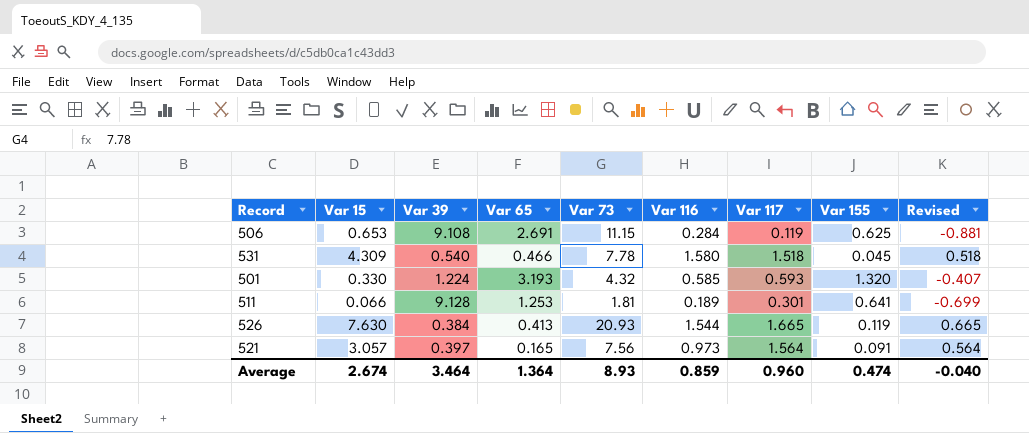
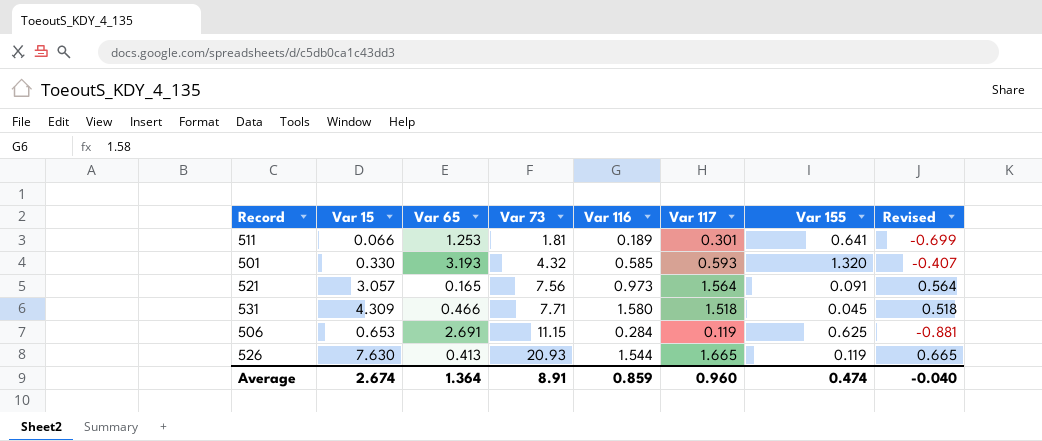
row order: none -> Var 73 ascending
column Var 39 | position: 3 -> none
531 | Var 73: 7.78 -> 7.71
Average | Var 73: 8.93 -> 8.91

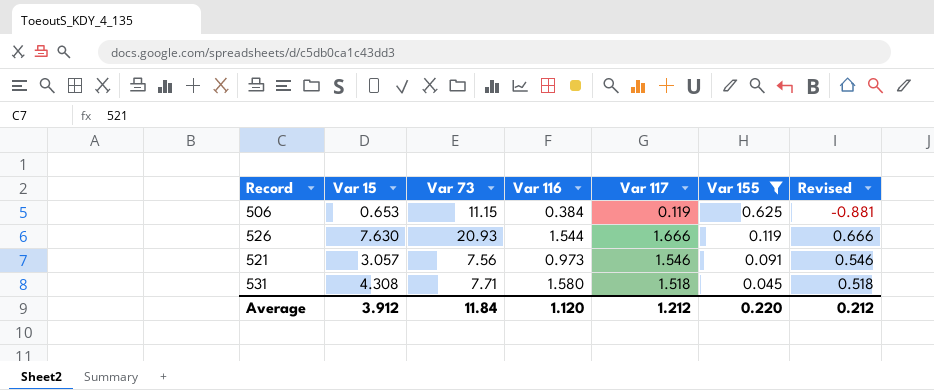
filter: none -> Var 155 <= 0.625
row order: Var 73 ascending -> Var 155 descending
column Var 65 | position: 3 -> none
506 | Var 116: 0.284 -> 0.384
526 | Var 117: 1.665 -> 1.666
526 | Revised: 0.665 -> 0.666
521 | Var 117: 1.564 -> 1.546
521 | Revised: 0.564 -> 0.546
531 | Var 15: 4.309 -> 4.308
Average | Var 15: 2.674 -> 3.912
Average | Var 73: 8.91 -> 11.84
Average | Var 116: 0.859 -> 1.120
Average | Var 117: 0.960 -> 1.212
Average | Var 155: 0.474 -> 0.220
Average | Revised: -0.040 -> 0.212

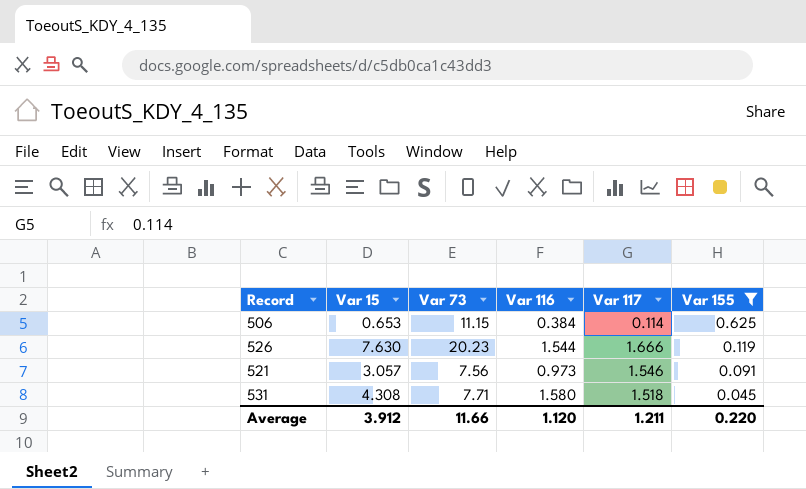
column Revised | formula: [Var 117] - 1 -> none
506 | Var 117: 0.119 -> 0.114
526 | Var 73: 20.93 -> 20.23
Average | Var 73: 11.84 -> 11.66
Average | Var 117: 1.212 -> 1.211

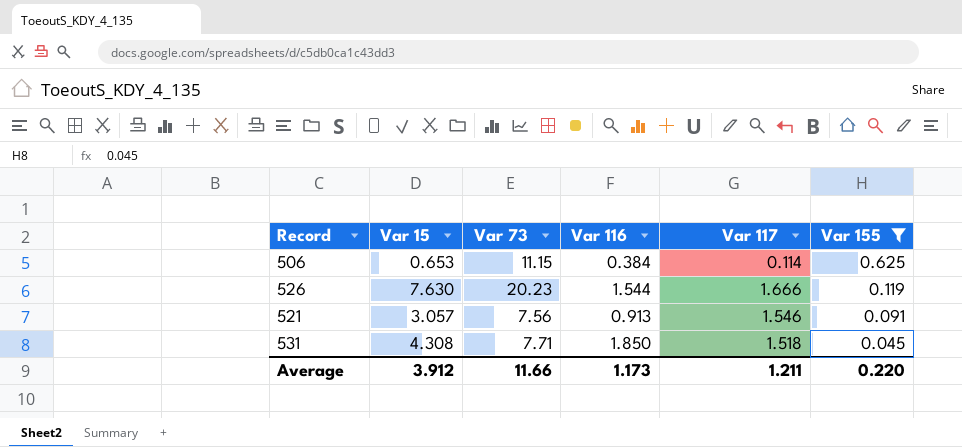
521 | Var 116: 0.973 -> 0.913
531 | Var 116: 1.580 -> 1.850
Average | Var 116: 1.120 -> 1.173

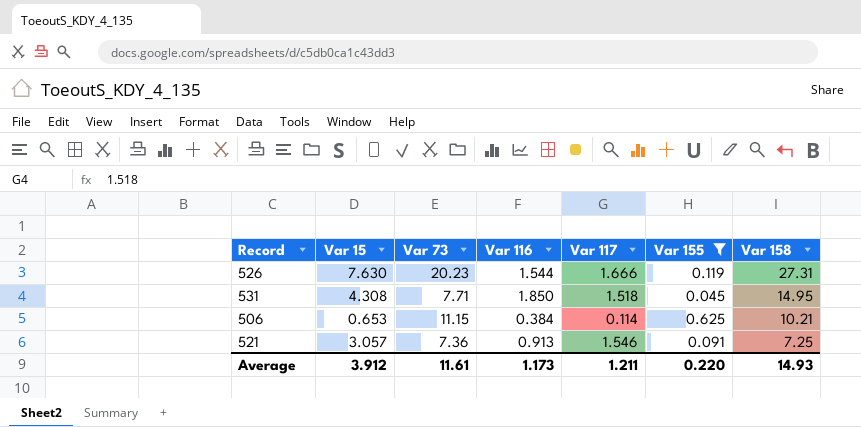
row order: Var 155 descending -> Var 158 descending
column Var 158 | position: none -> 7
521 | Var 73: 7.56 -> 7.36
Average | Var 73: 11.66 -> 11.61

